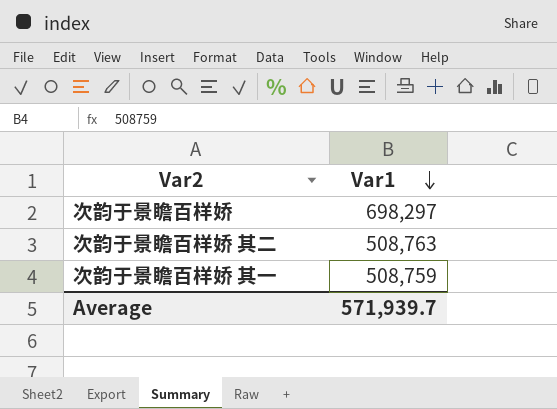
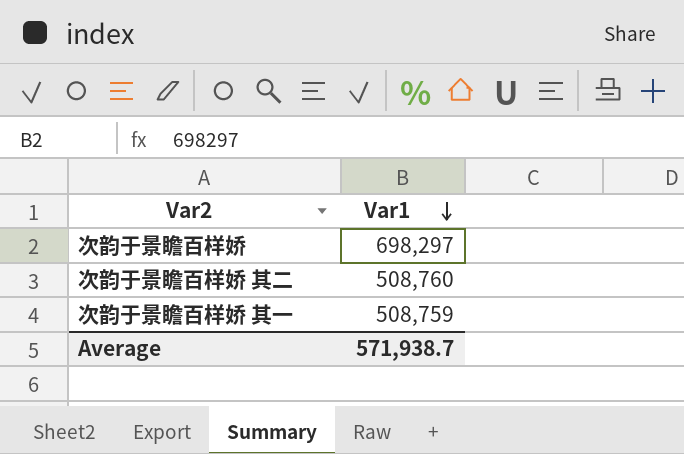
次韵于景瞻百样娇 其二 | Var1: 508,763 -> 508,760
Average | Var1: 571,939.7 -> 571,938.7

